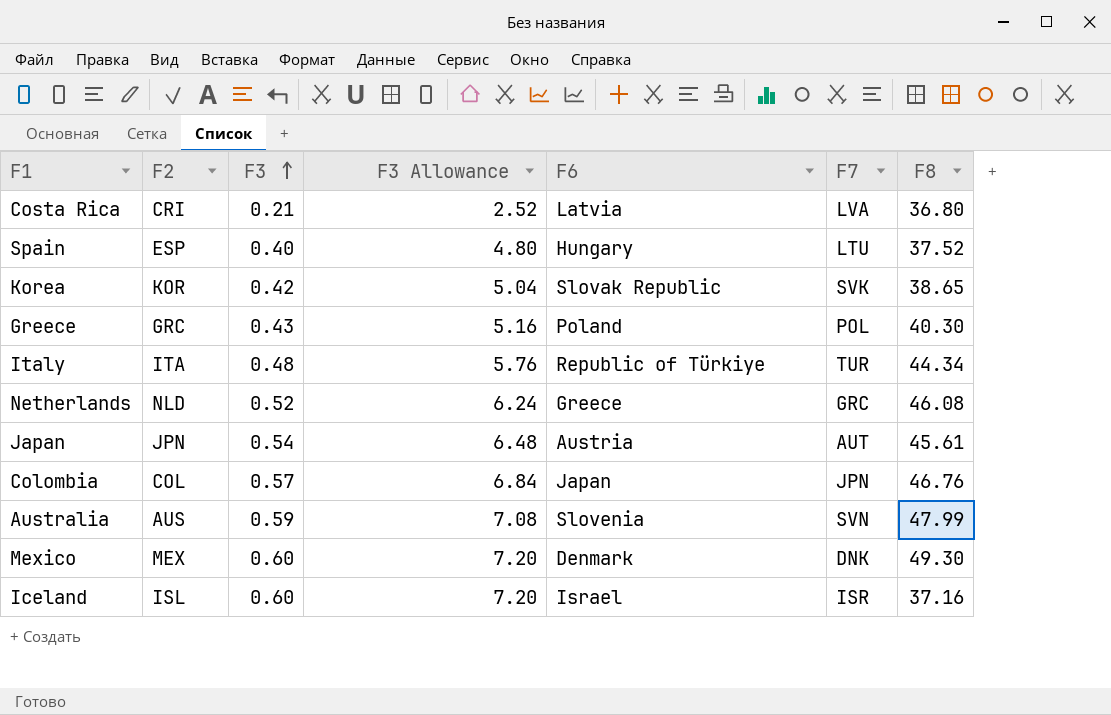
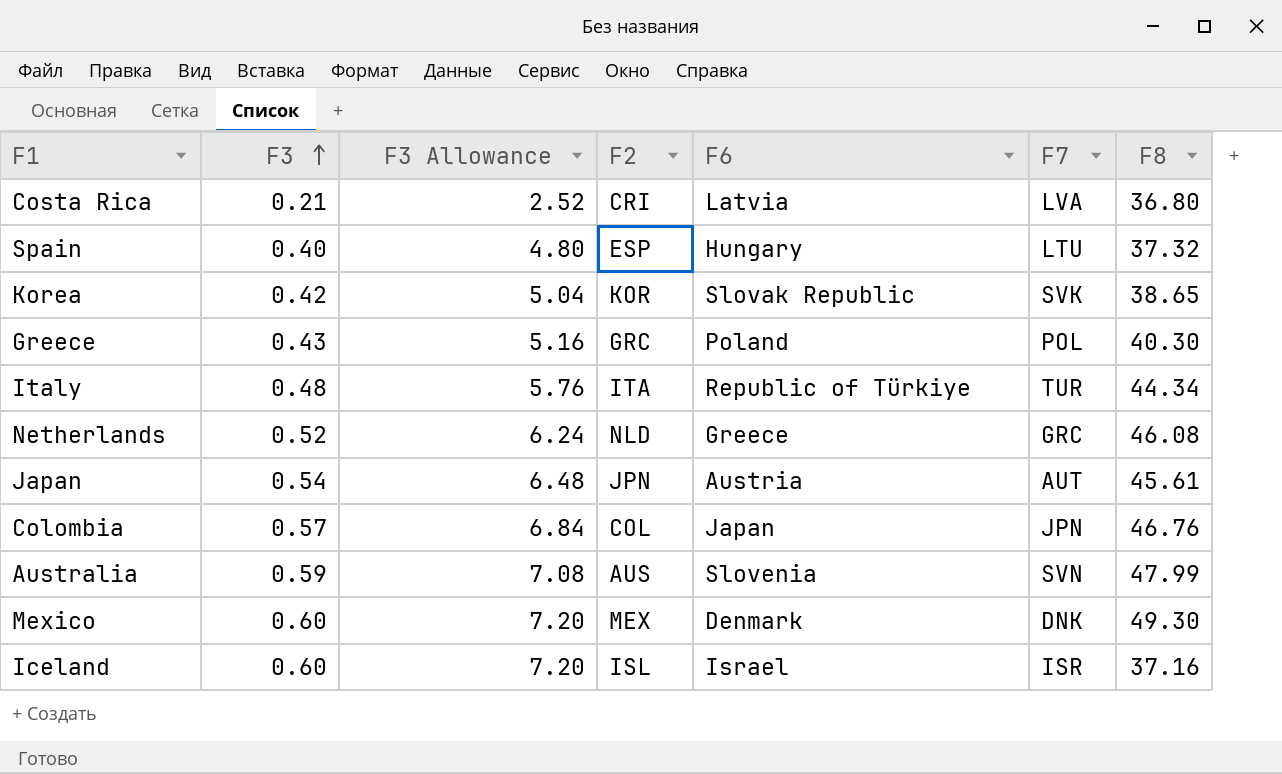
column F2 | position: 2 -> 4
Spain | F8: 37.52 -> 37.32

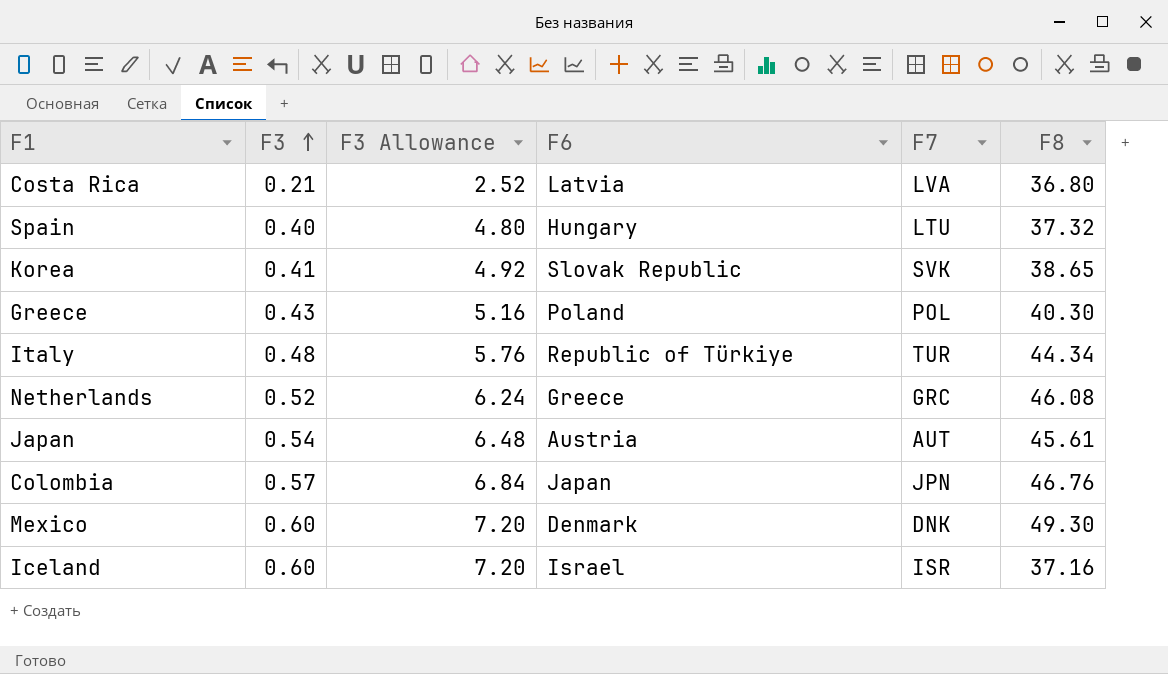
column F2 | position: 4 -> none
row Australia: 0.59 | 7.08 | AUS | Slovenia | SVN | 47.99 -> none
Korea | F3: 0.42 -> 0.41
Korea | F3 Allowance: 5.04 -> 4.92

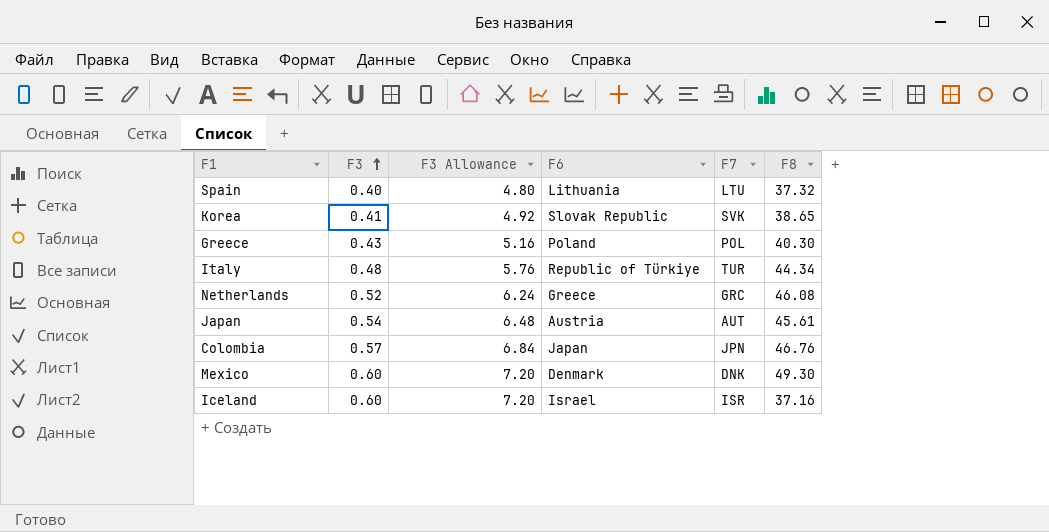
row Costa Rica: 0.21 | 2.52 | Latvia | LVA | 36.80 -> none
Spain | F6: Hungary -> Lithuania

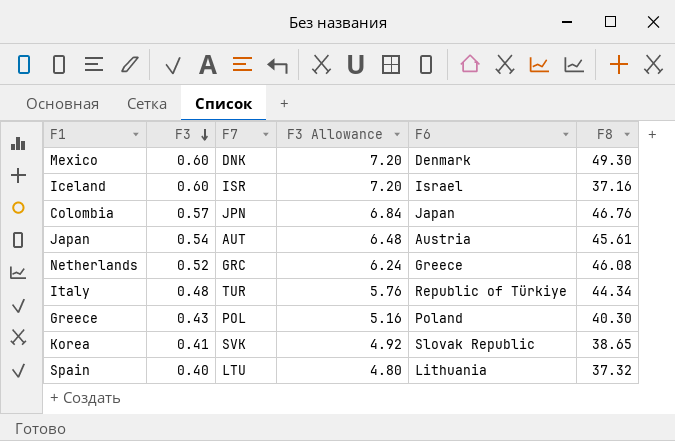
row order: F3 ascending -> F3 descending
column F7 | position: 5 -> 3

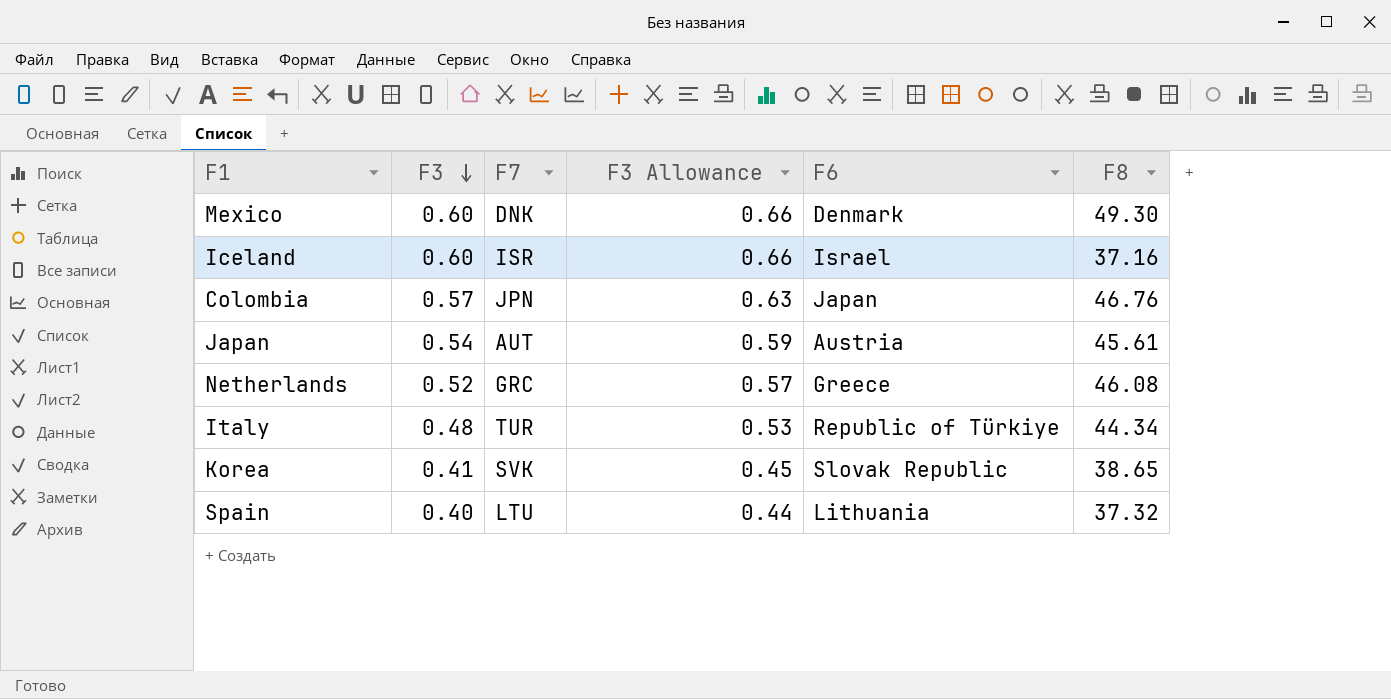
column F3 Allowance | formula: [F3] * 12 -> [F3] * 1.1
row Greece: 0.43 | POL | 5.16 | Poland | 40.30 -> none

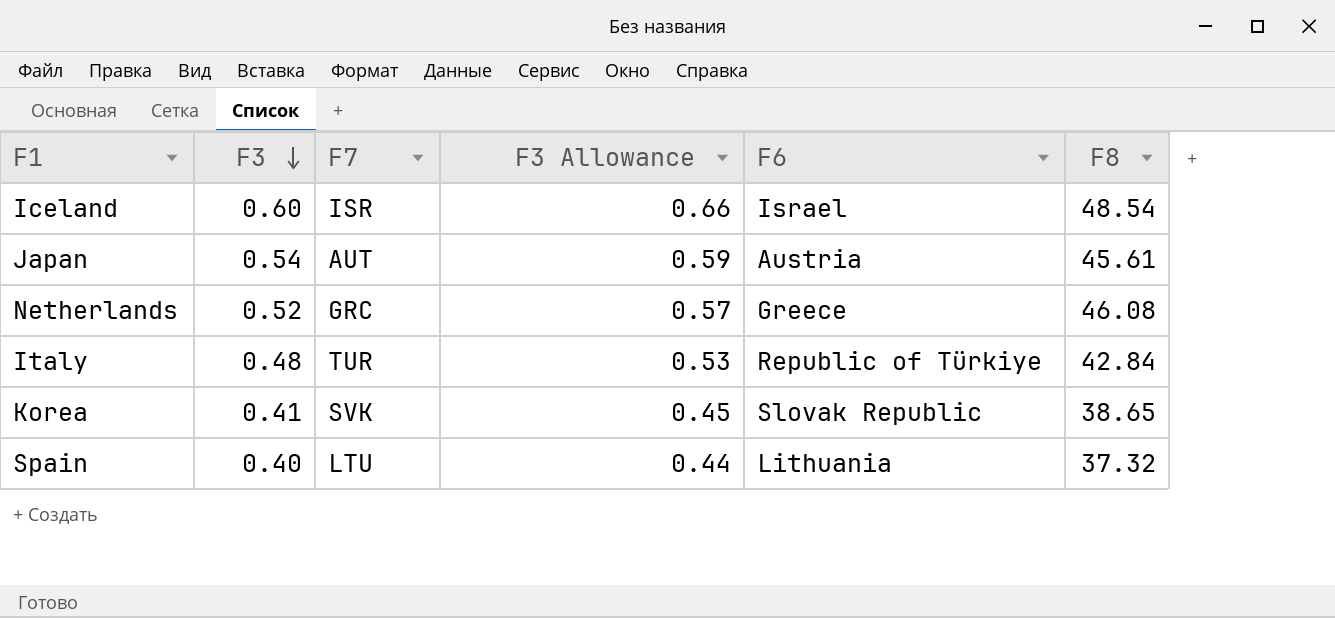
row Mexico: 0.60 | DNK | 0.66 | Denmark | 49.30 -> none
row Colombia: 0.57 | JPN | 0.63 | Japan | 46.76 -> none
Iceland | F8: 37.16 -> 48.54
Italy | F8: 44.34 -> 42.84

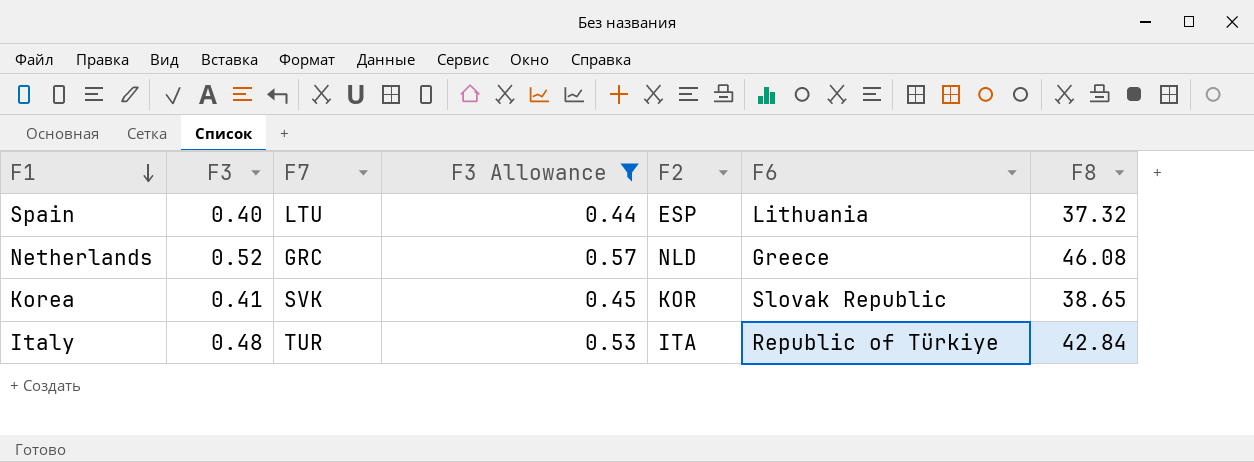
filter: none -> F3 Allowance <= 0.57
row order: F3 descending -> F1 descending
column F2 | position: none -> 5

